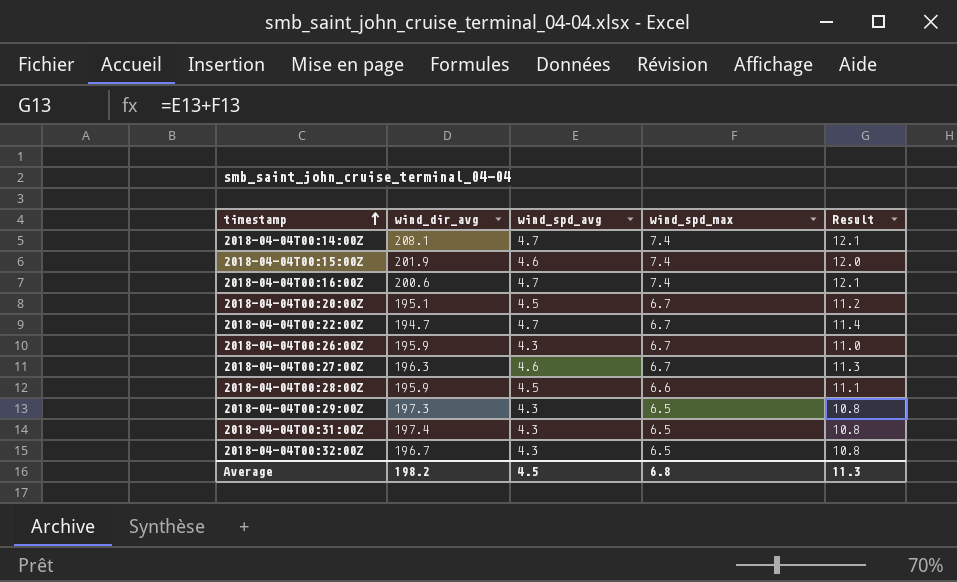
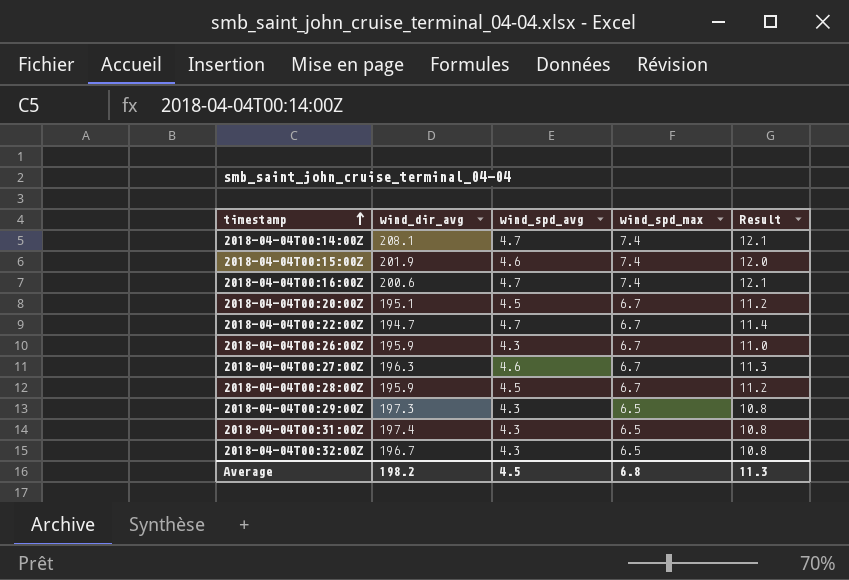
2018-04-04T00:28:00Z | wind_spd_max: 6.6 -> 6.7
2018-04-04T00:28:00Z | Result: 11.1 -> 11.2

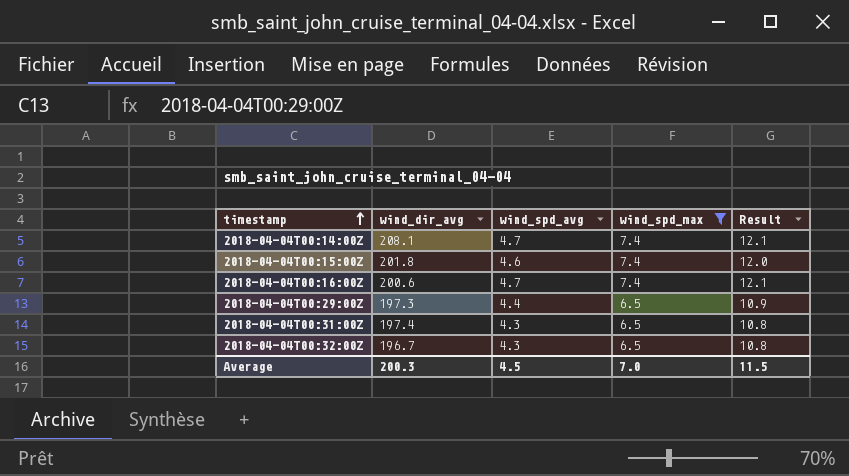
filter: none -> wind_spd_max != 6.7
2018-04-04T00:15:00Z | wind_dir_avg: 201.9 -> 201.8
2018-04-04T00:29:00Z | wind_spd_avg: 4.3 -> 4.4
2018-04-04T00:29:00Z | Result: 10.8 -> 10.9
Average | wind_dir_avg: 198.2 -> 200.3
Average | wind_spd_max: 6.8 -> 7.0
Average | Result: 11.3 -> 11.5

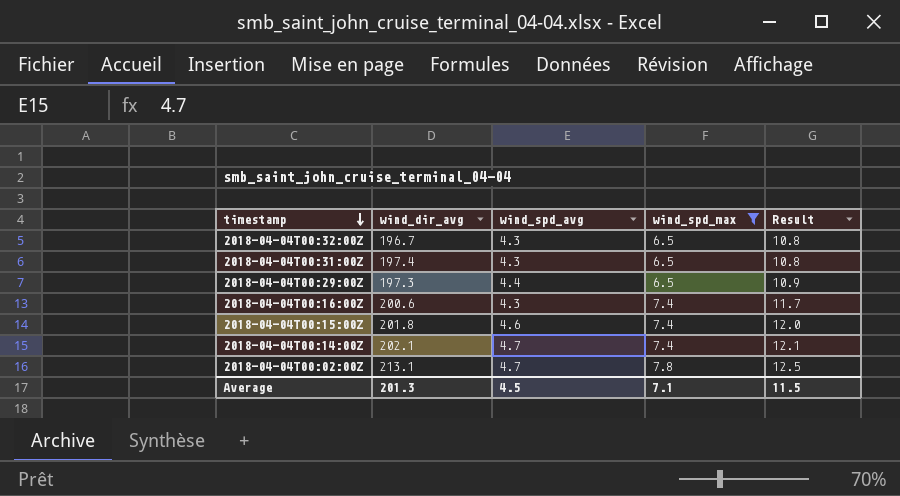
row order: timestamp ascending -> timestamp descending
2018-04-04T00:16:00Z | wind_spd_avg: 4.7 -> 4.3
2018-04-04T00:16:00Z | Result: 12.1 -> 11.7
2018-04-04T00:14:00Z | wind_dir_avg: 208.1 -> 202.1
row 2018-04-04T00:02:00Z: none -> 213.1 | 4.7 | 7.8 | 12.5
Average | wind_dir_avg: 200.3 -> 201.3
Average | wind_spd_max: 7.0 -> 7.1

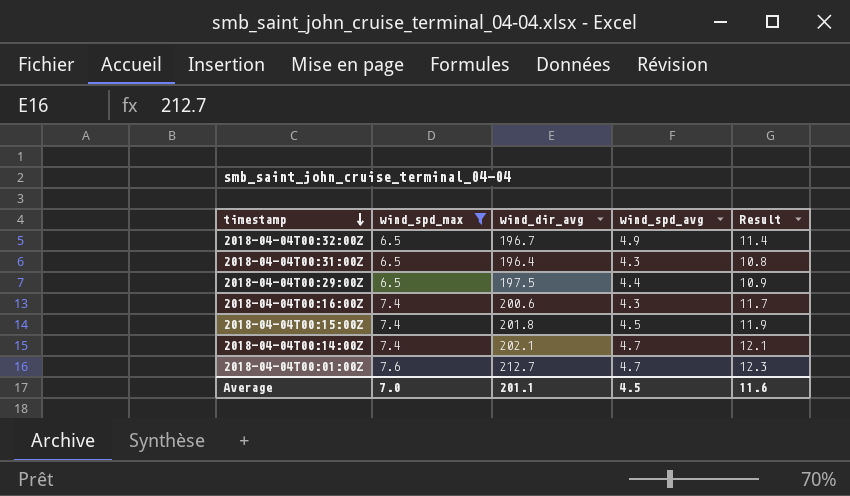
column wind_spd_max | position: 4 -> 2
row 2018-04-04T00:02:00Z: 213.1 | 4.7 | 7.8 | 12.5 -> none
2018-04-04T00:32:00Z | wind_spd_avg: 4.3 -> 4.9
2018-04-04T00:32:00Z | Result: 10.8 -> 11.4
2018-04-04T00:31:00Z | wind_dir_avg: 197.4 -> 196.4
2018-04-04T00:29:00Z | wind_dir_avg: 197.3 -> 197.5
2018-04-04T00:15:00Z | wind_spd_avg: 4.6 -> 4.5
2018-04-04T00:15:00Z | Result: 12.0 -> 11.9
row 2018-04-04T00:01:00Z: none -> 7.6 | 212.7 | 4.7 | 12.3
Average | wind_spd_max: 7.1 -> 7.0
Average | wind_dir_avg: 201.3 -> 201.1
Average | Result: 11.5 -> 11.6

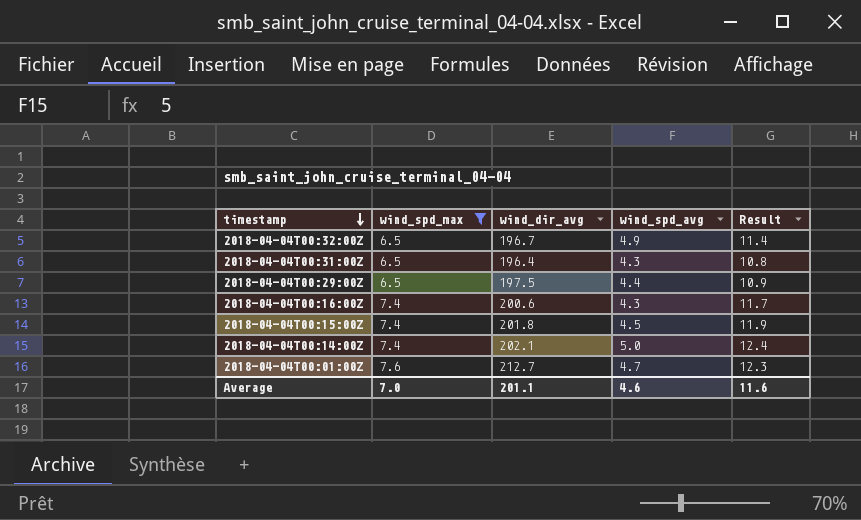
2018-04-04T00:14:00Z | wind_spd_avg: 4.7 -> 5.0
2018-04-04T00:14:00Z | Result: 12.1 -> 12.4
Average | wind_spd_avg: 4.5 -> 4.6

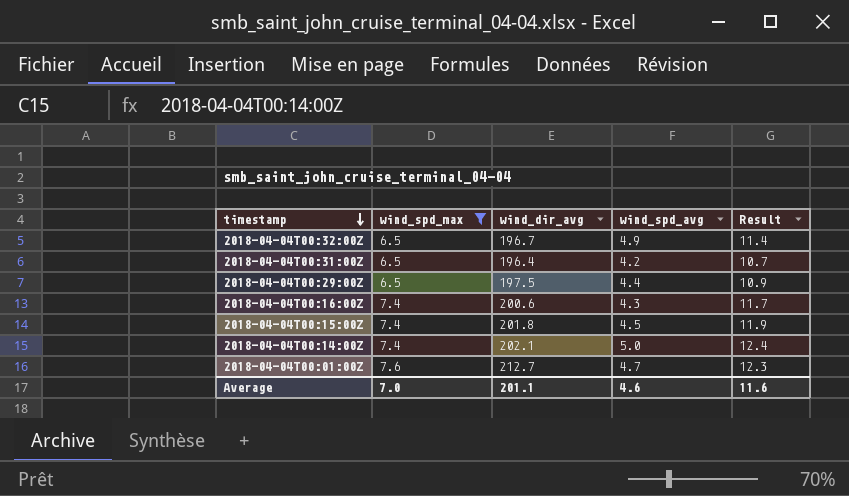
2018-04-04T00:31:00Z | wind_spd_avg: 4.3 -> 4.2
2018-04-04T00:31:00Z | Result: 10.8 -> 10.7

